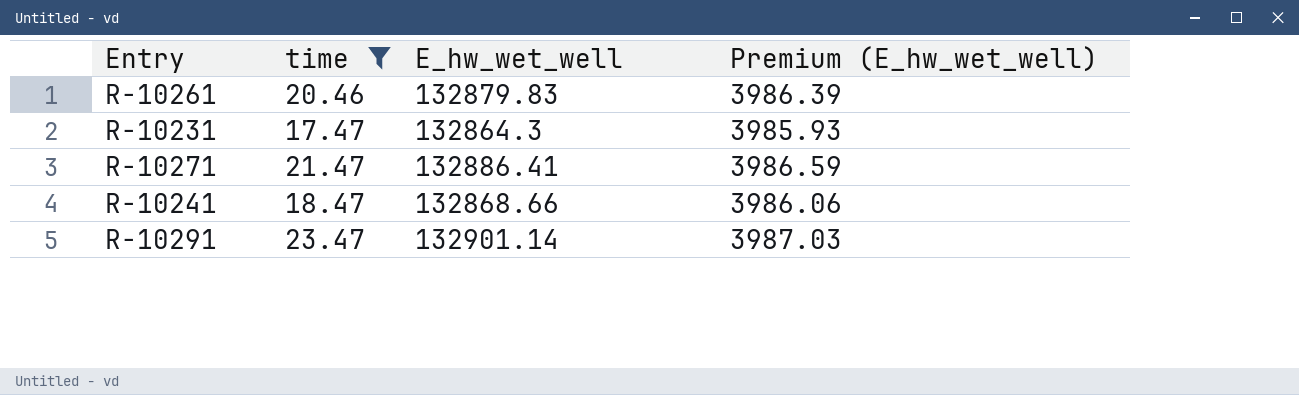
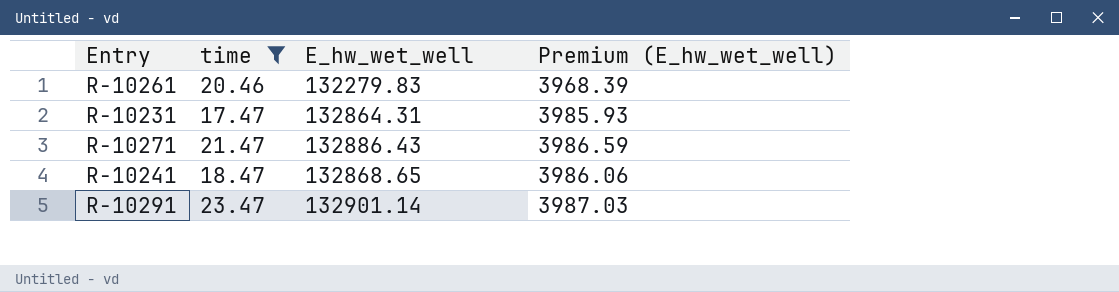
R-10261 | E_hw_wet_well: 132879.83 -> 132279.83
R-10261 | Premium (E_hw_wet_well): 3986.39 -> 3968.39
R-10231 | E_hw_wet_well: 132864.3 -> 132864.31
R-10271 | E_hw_wet_well: 132886.41 -> 132886.43
R-10241 | E_hw_wet_well: 132868.66 -> 132868.65

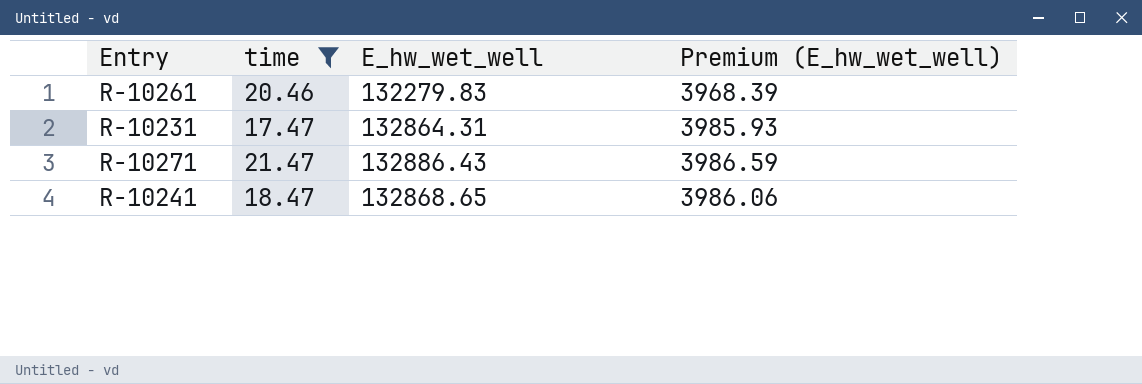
row R-10291: 23.47 | 132901.14 | 3987.03 -> none

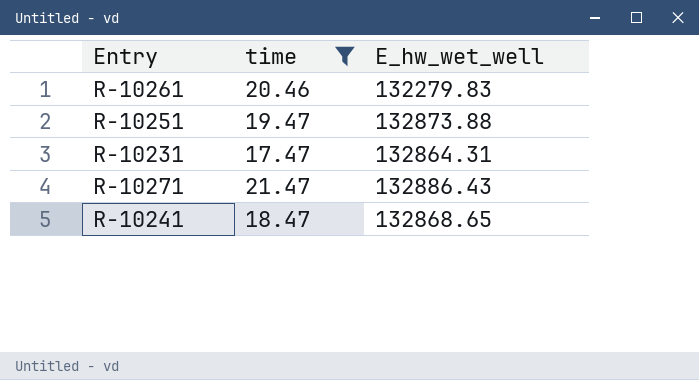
column Premium (E_hw_wet_well) | formula: [E_hw_wet_well] * 0.03 -> none
row R-10251: none -> 19.47 | 132873.88

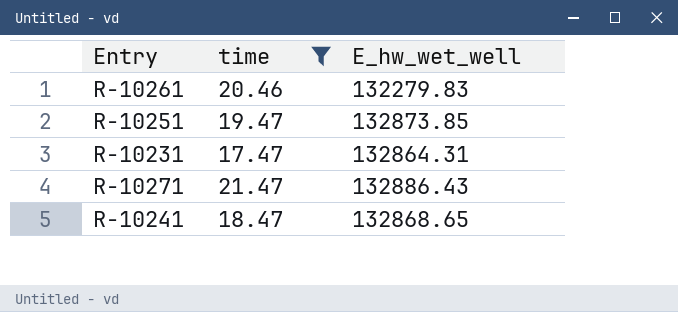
R-10251 | E_hw_wet_well: 132873.88 -> 132873.85

